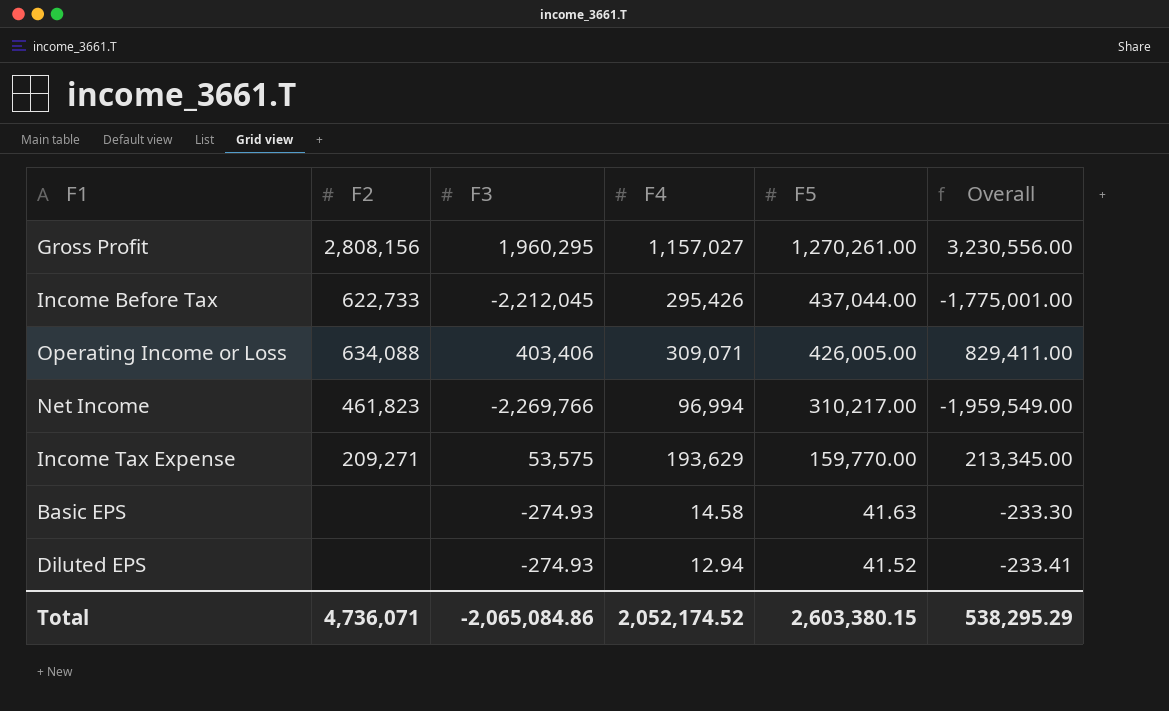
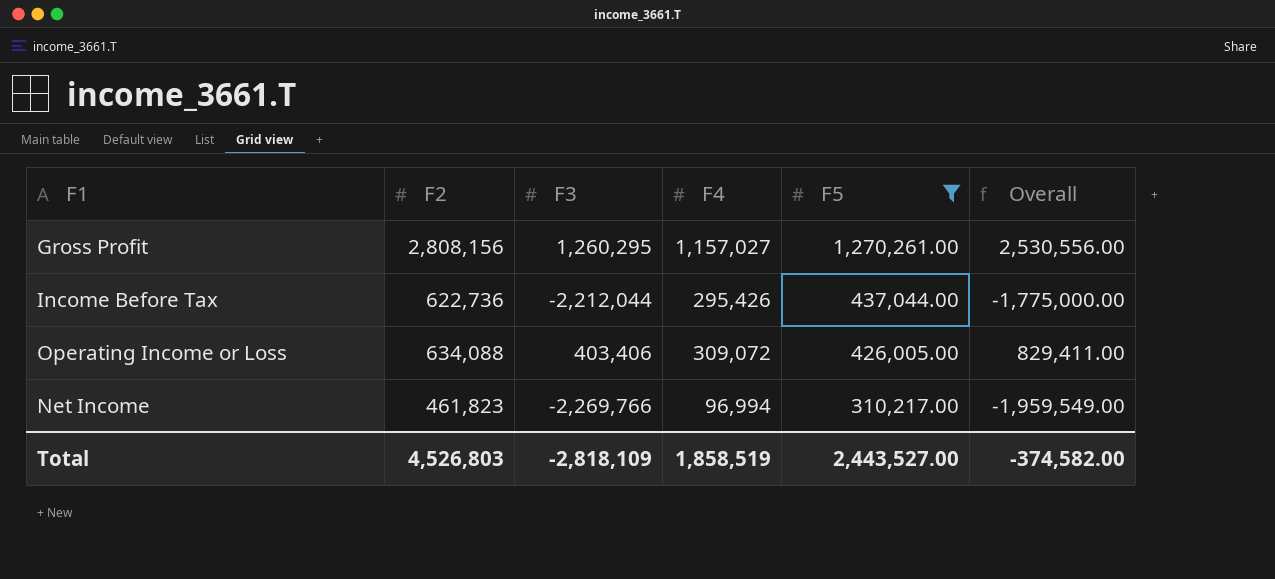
filter: none -> F5 >= 310,217.00
Gross Profit | F3: 1,960,295 -> 1,260,295
Gross Profit | Overall: 3,230,556.00 -> 2,530,556.00
Income Before Tax | F2: 622,733 -> 622,736
Income Before Tax | F3: -2,212,045 -> -2,212,044
Income Before Tax | Overall: -1,775,001.00 -> -1,775,000.00
Operating Income or Loss | F4: 309,071 -> 309,072
Total | F2: 4,736,071 -> 4,526,803
Total | F3: -2,065,084.86 -> -2,818,109
Total | F4: 2,052,174.52 -> 1,858,519
Total | F5: 2,603,380.15 -> 2,443,527.00
Total | Overall: 538,295.29 -> -374,582.00

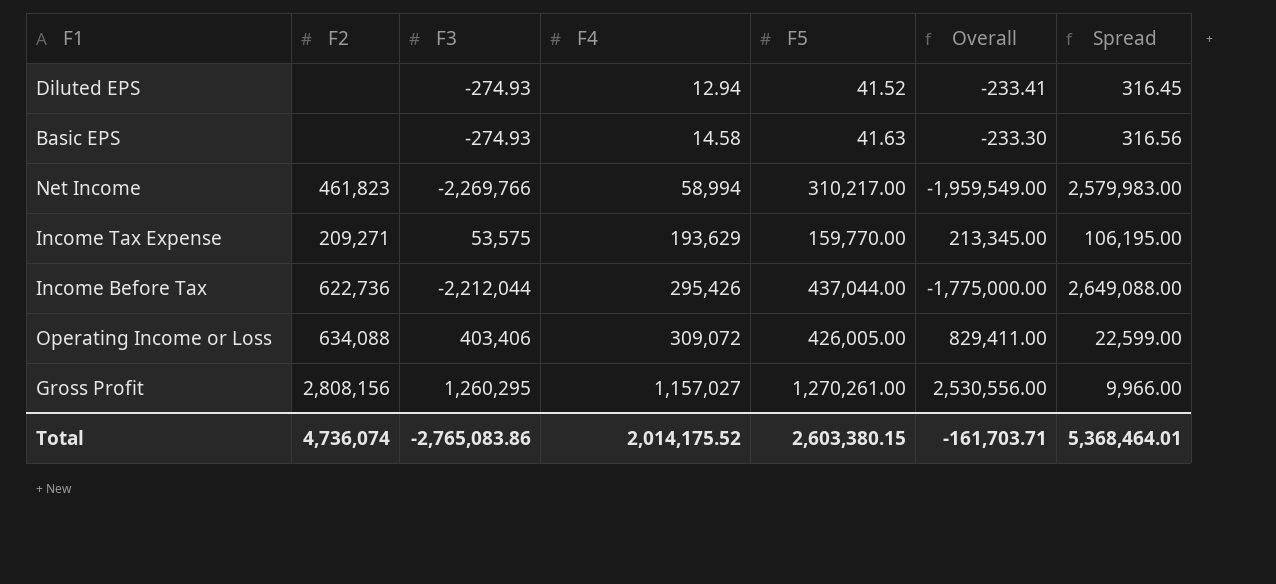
filter: F5 >= 310,217.00 -> none
row order: F5 descending -> F4 ascending
column Spread | formula: none -> [F5] - [F3]
Net Income | F4: 96,994 -> 58,994
Total | F2: 4,526,803 -> 4,736,074
Total | F3: -2,818,109 -> -2,765,083.86
Total | F4: 1,858,519 -> 2,014,175.52
Total | F5: 2,443,527.00 -> 2,603,380.15
Total | Overall: -374,582.00 -> -161,703.71

